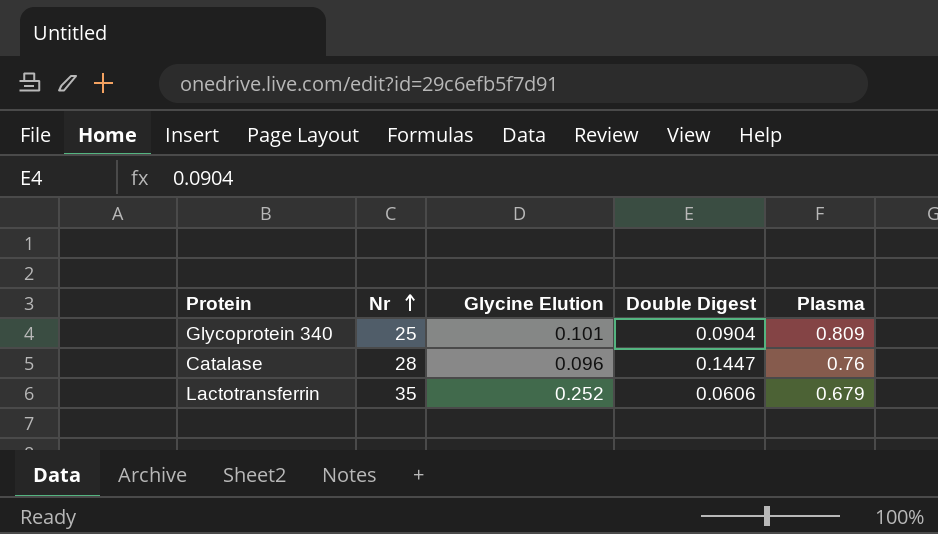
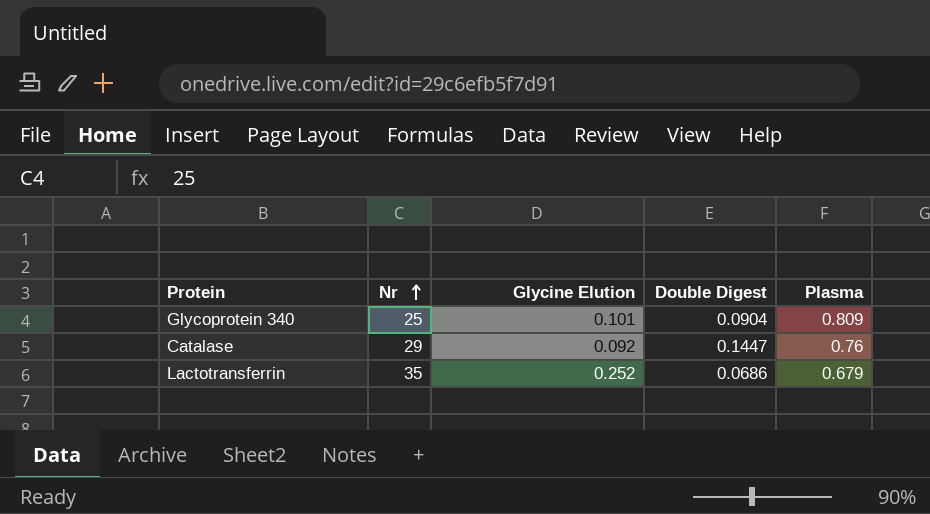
Catalase | Nr: 28 -> 29
Catalase | Glycine Elution: 0.096 -> 0.092
Lactotransferrin | Double Digest: 0.0606 -> 0.0686

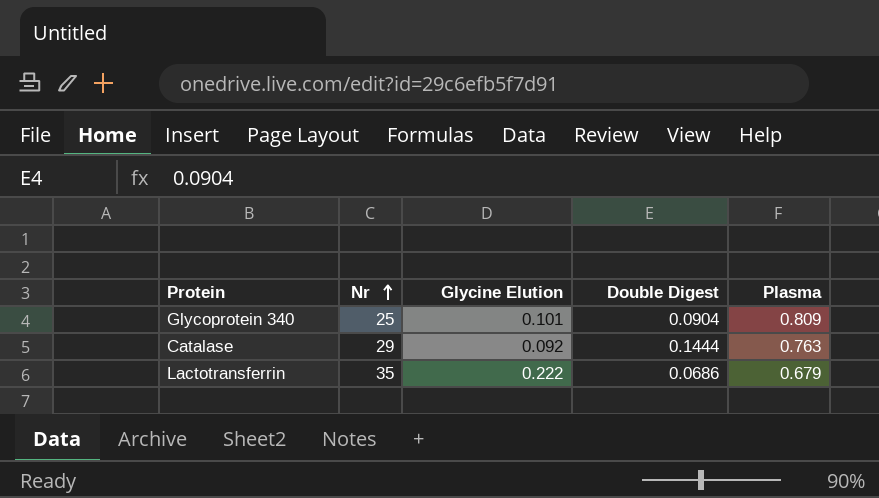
Catalase | Double Digest: 0.1447 -> 0.1444
Catalase | Plasma: 0.76 -> 0.763
Lactotransferrin | Glycine Elution: 0.252 -> 0.222

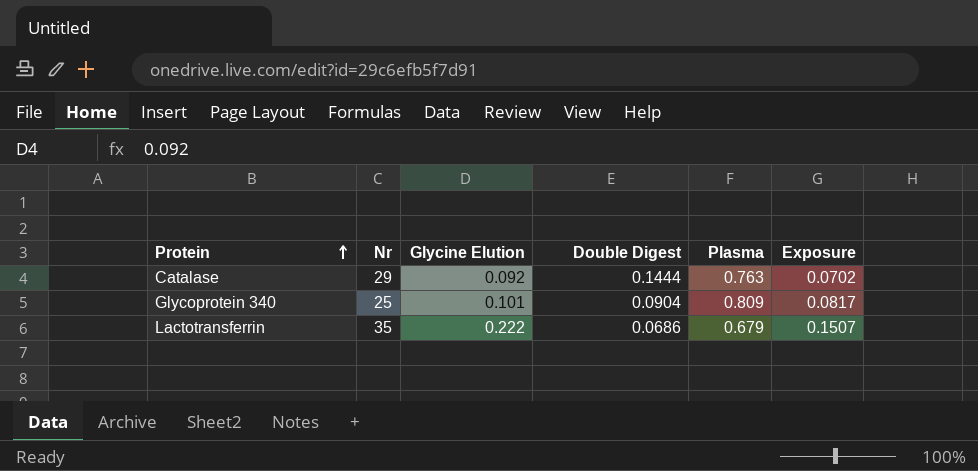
row order: Nr ascending -> Protein ascending
column Exposure | formula: none -> [Glycine Elution] * [Plasma]

